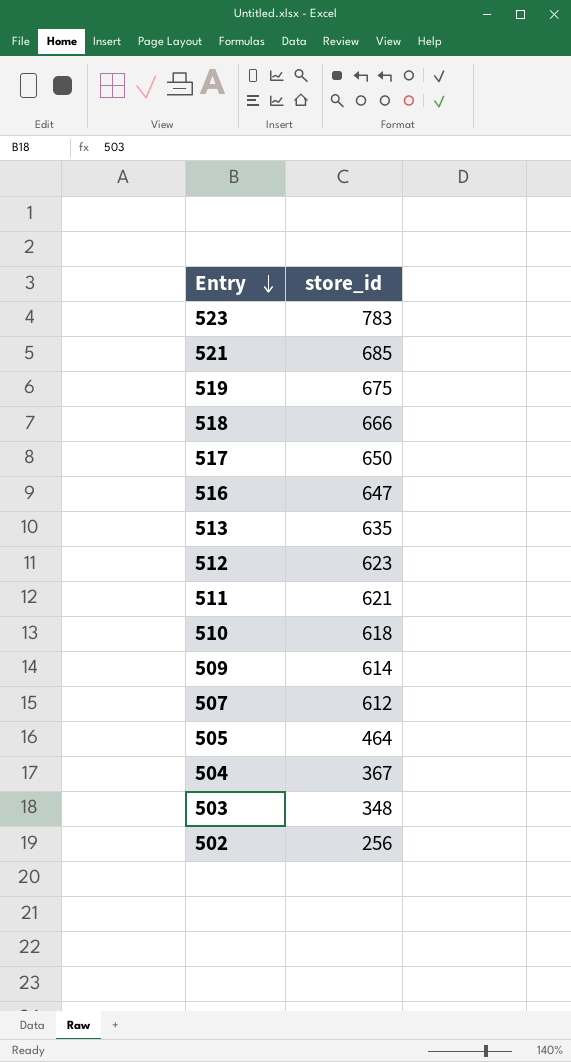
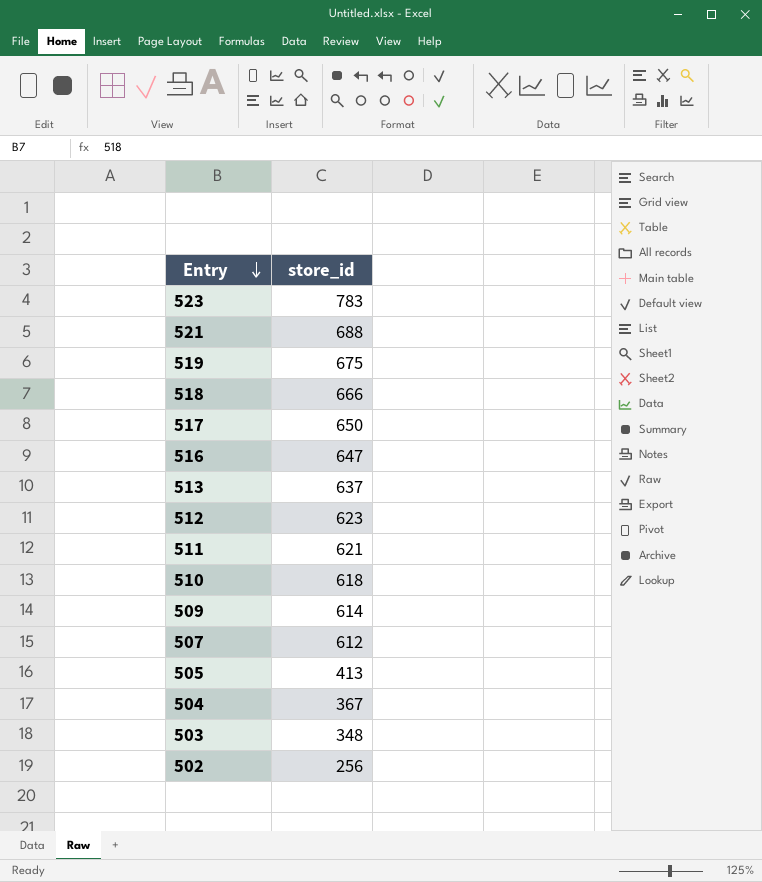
521 | store_id: 685 -> 688
513 | store_id: 635 -> 637
505 | store_id: 464 -> 413

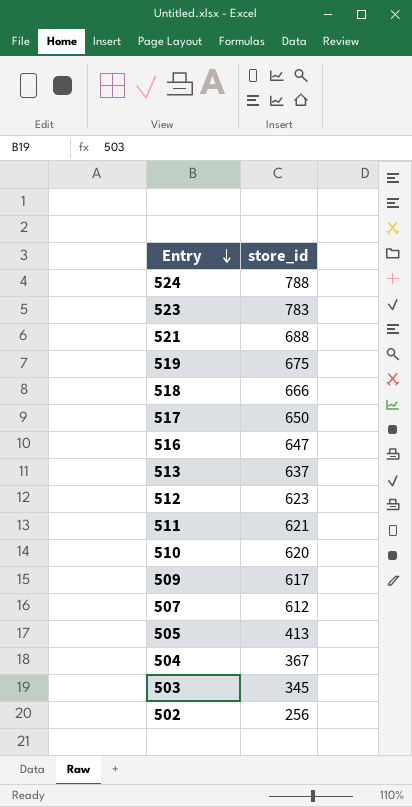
row 524: none -> 788
510 | store_id: 618 -> 620
509 | store_id: 614 -> 617
503 | store_id: 348 -> 345

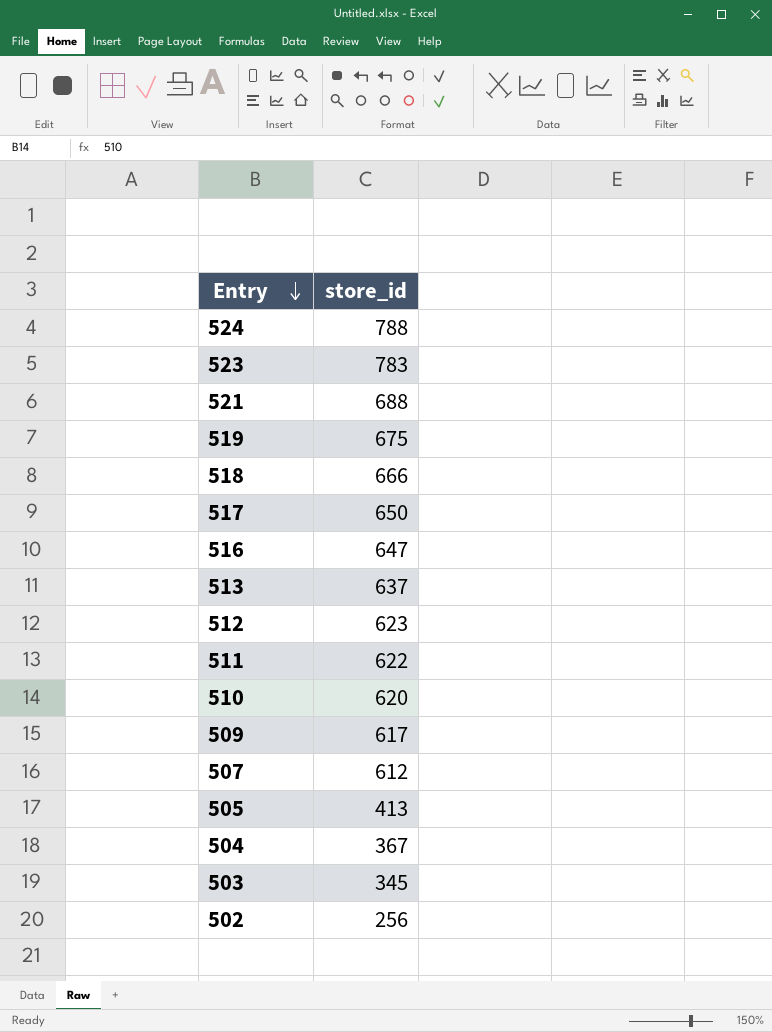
511 | store_id: 621 -> 622

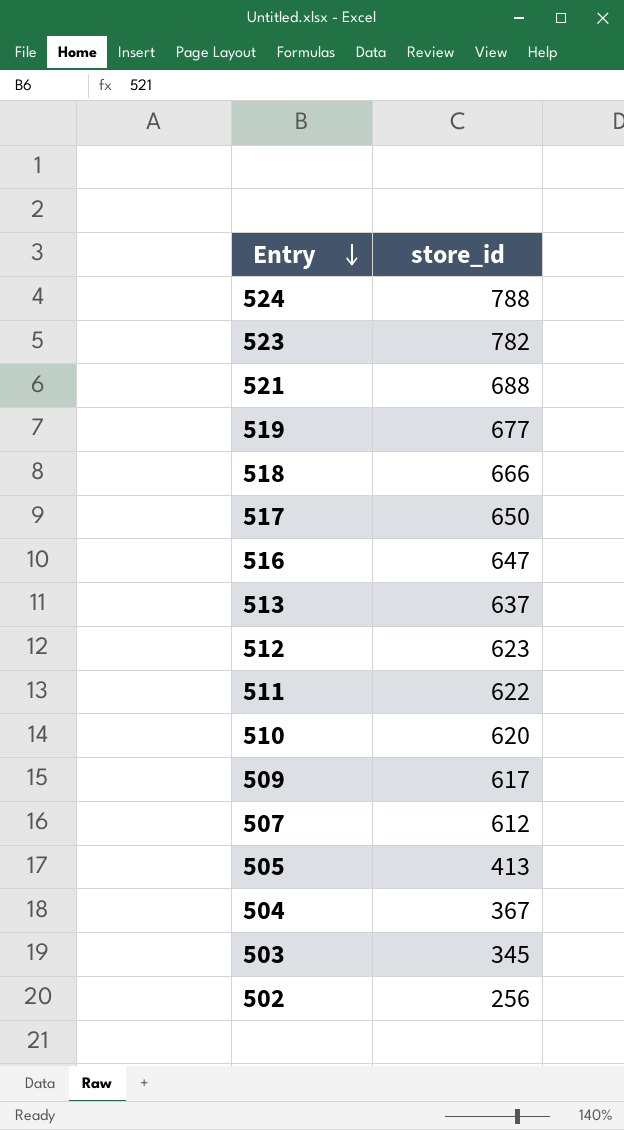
523 | store_id: 783 -> 782
519 | store_id: 675 -> 677

